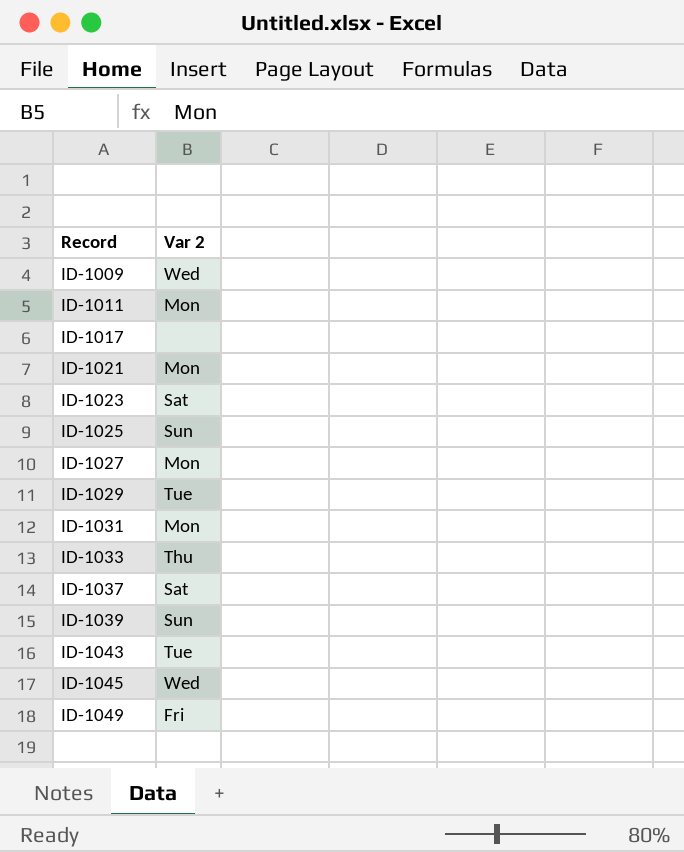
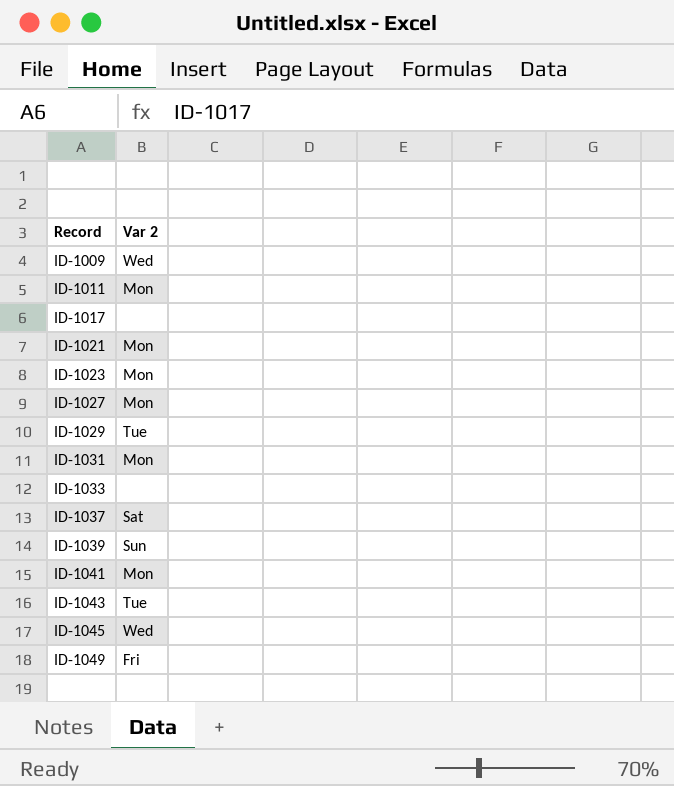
row ID-1025: Sun -> none
ID-1023 | Var 2: Sat -> Mon
ID-1033 | Var 2: Thu -> none
row ID-1041: none -> Mon

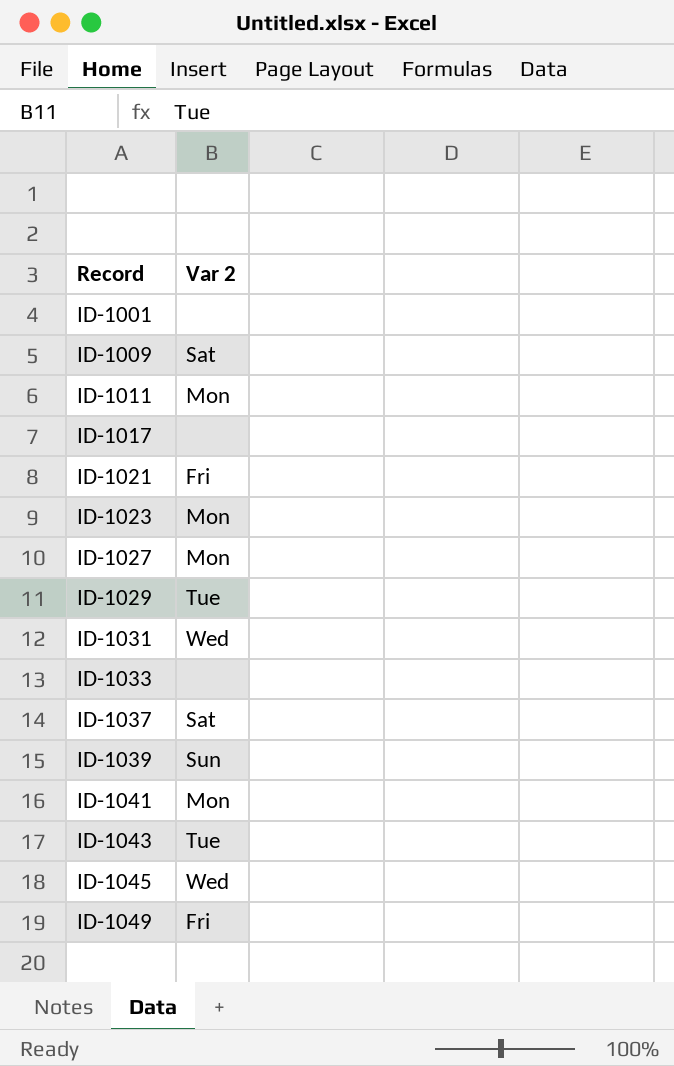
row ID-1001: none -> none
ID-1009 | Var 2: Wed -> Sat
ID-1021 | Var 2: Mon -> Fri
ID-1031 | Var 2: Mon -> Wed

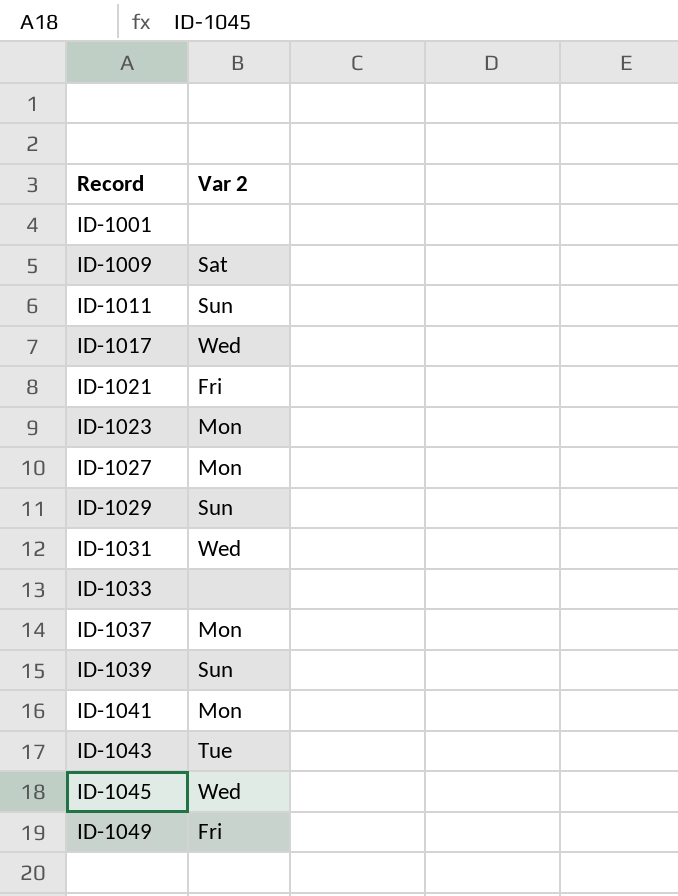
ID-1011 | Var 2: Mon -> Sun
ID-1017 | Var 2: none -> Wed
ID-1029 | Var 2: Tue -> Sun
ID-1037 | Var 2: Sat -> Mon

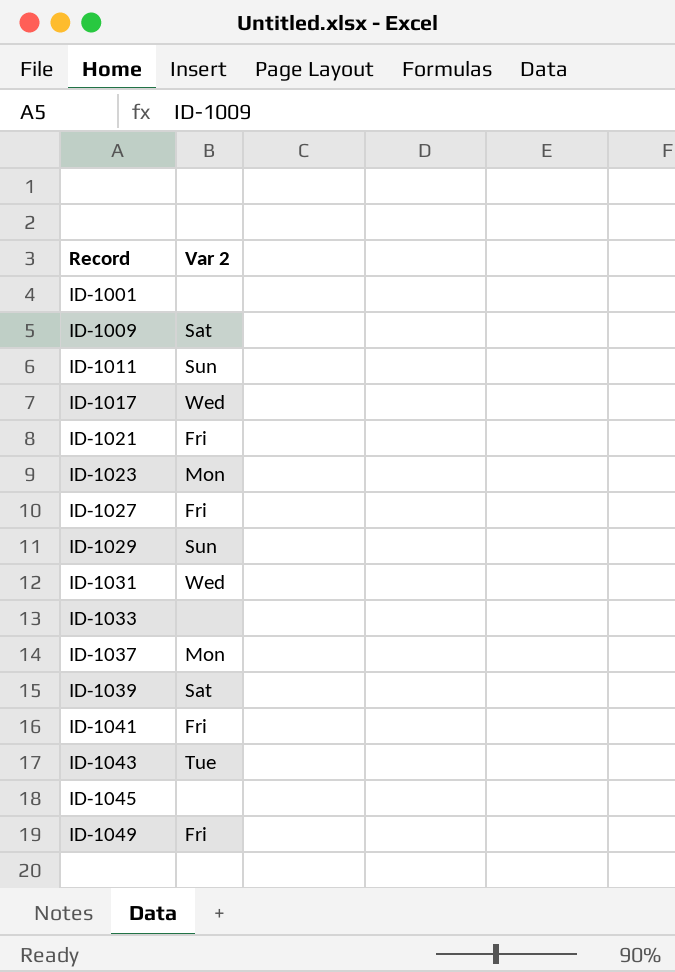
ID-1027 | Var 2: Mon -> Fri
ID-1039 | Var 2: Sun -> Sat
ID-1041 | Var 2: Mon -> Fri
ID-1045 | Var 2: Wed -> none

